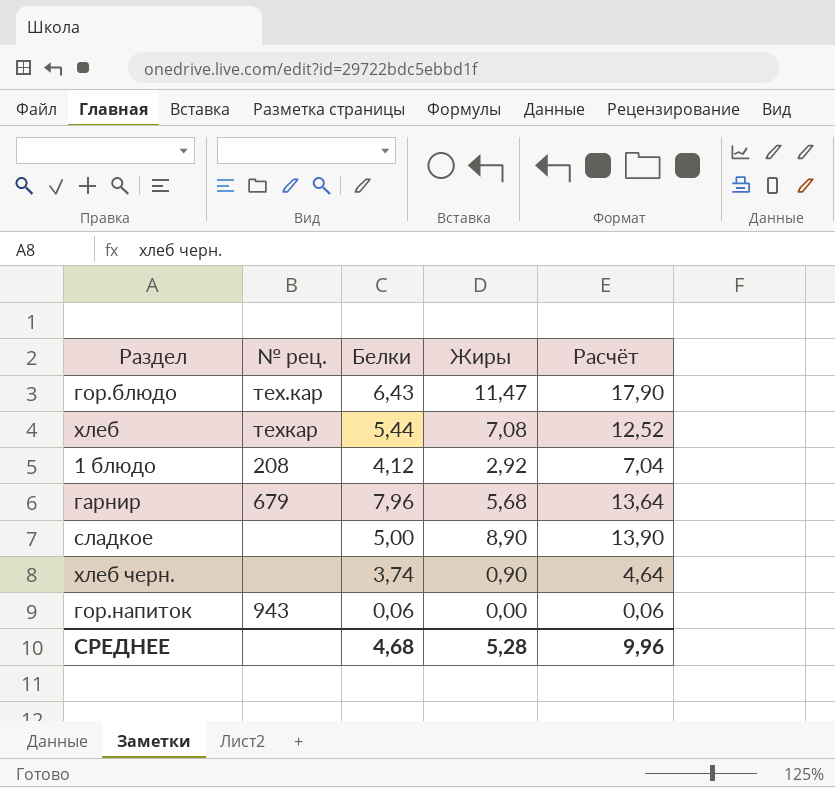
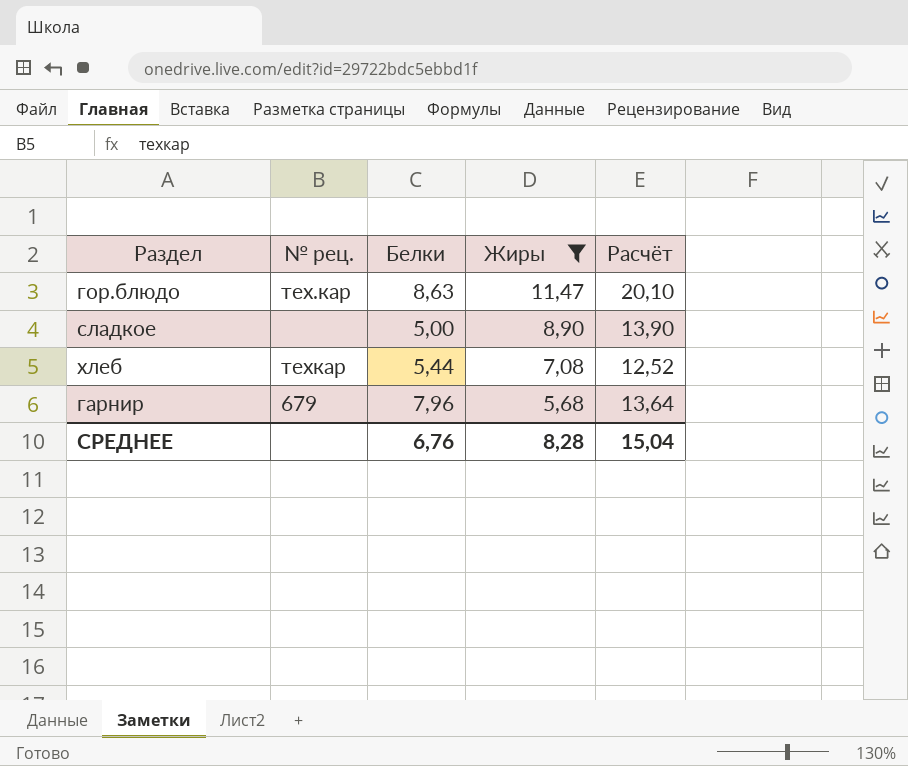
filter: none -> Жиры >= 5,68
row order: none -> Жиры descending
гор.блюдо | Белки: 6,43 -> 8,63
гор.блюдо | Расчёт: 17,90 -> 20,10
СРЕДНЕЕ | Белки: 4,68 -> 6,76
СРЕДНЕЕ | Жиры: 5,28 -> 8,28
СРЕДНЕЕ | Расчёт: 9,96 -> 15,04

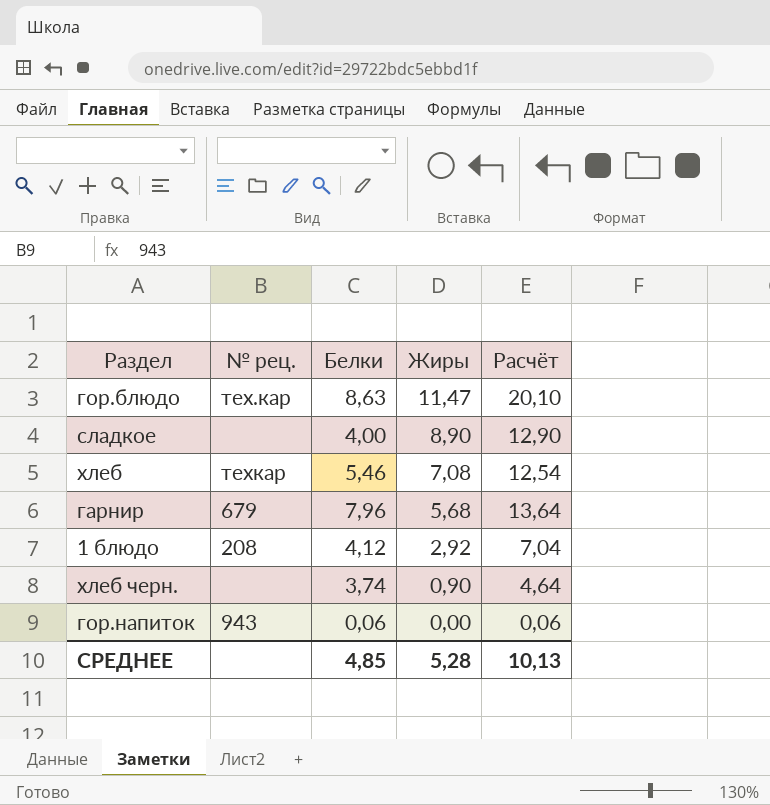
filter: Жиры >= 5,68 -> none
сладкое | Белки: 5,00 -> 4,00
сладкое | Расчёт: 13,90 -> 12,90
хлеб | Белки: 5,44 -> 5,46
хлеб | Расчёт: 12,52 -> 12,54
СРЕДНЕЕ | Белки: 6,76 -> 4,85
СРЕДНЕЕ | Жиры: 8,28 -> 5,28
СРЕДНЕЕ | Расчёт: 15,04 -> 10,13

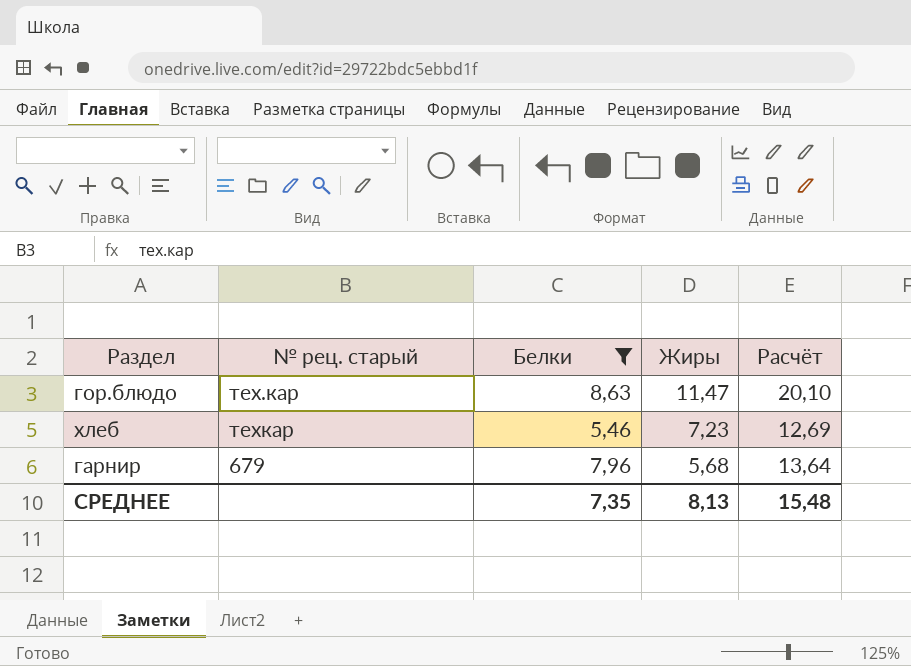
filter: none -> Белки >= 5,46
column name: № рец. -> № рец. старый
хлеб | Жиры: 7,08 -> 7,23
хлеб | Расчёт: 12,54 -> 12,69
СРЕДНЕЕ | Белки: 4,85 -> 7,35
СРЕДНЕЕ | Жиры: 5,28 -> 8,13
СРЕДНЕЕ | Расчёт: 10,13 -> 15,48

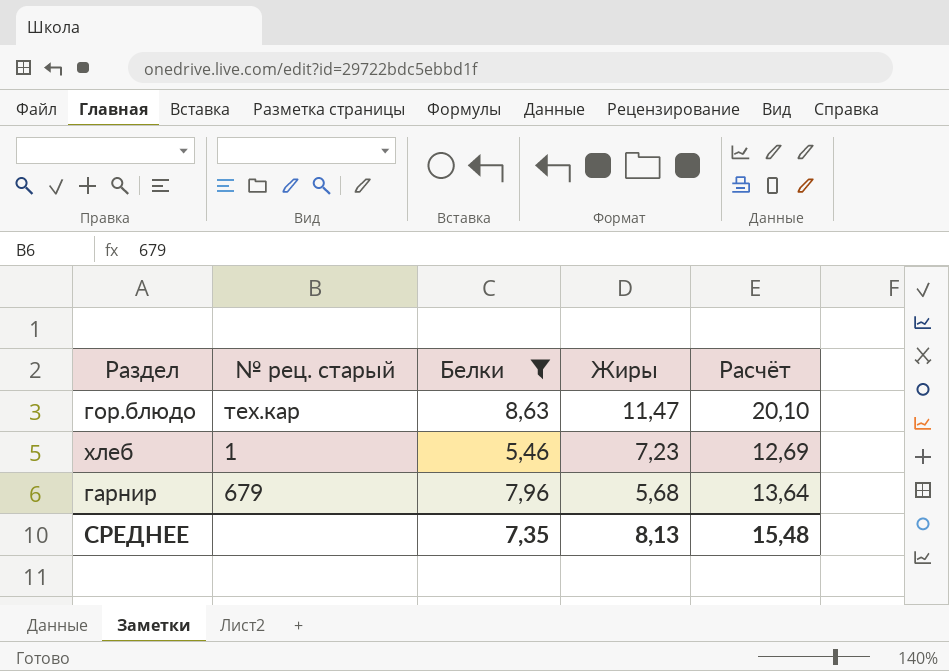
хлеб | № рец. старый: техкар -> 1

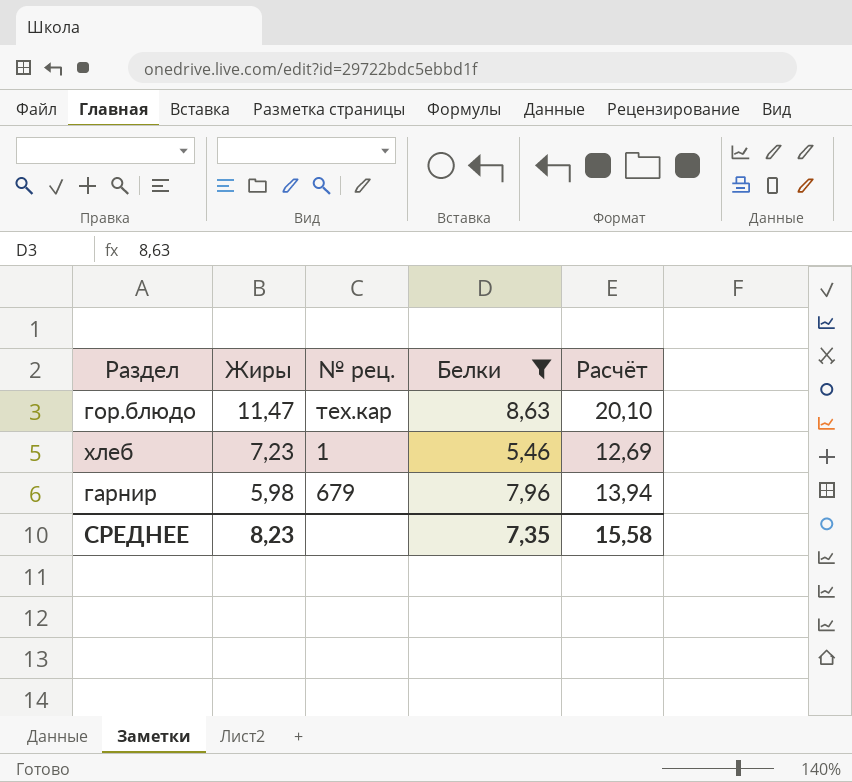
column Жиры | position: 4 -> 2
column name: № рец. старый -> № рец.
гарнир | Жиры: 5,68 -> 5,98
гарнир | Расчёт: 13,64 -> 13,94
СРЕДНЕЕ | Жиры: 8,13 -> 8,23
СРЕДНЕЕ | Расчёт: 15,48 -> 15,58

